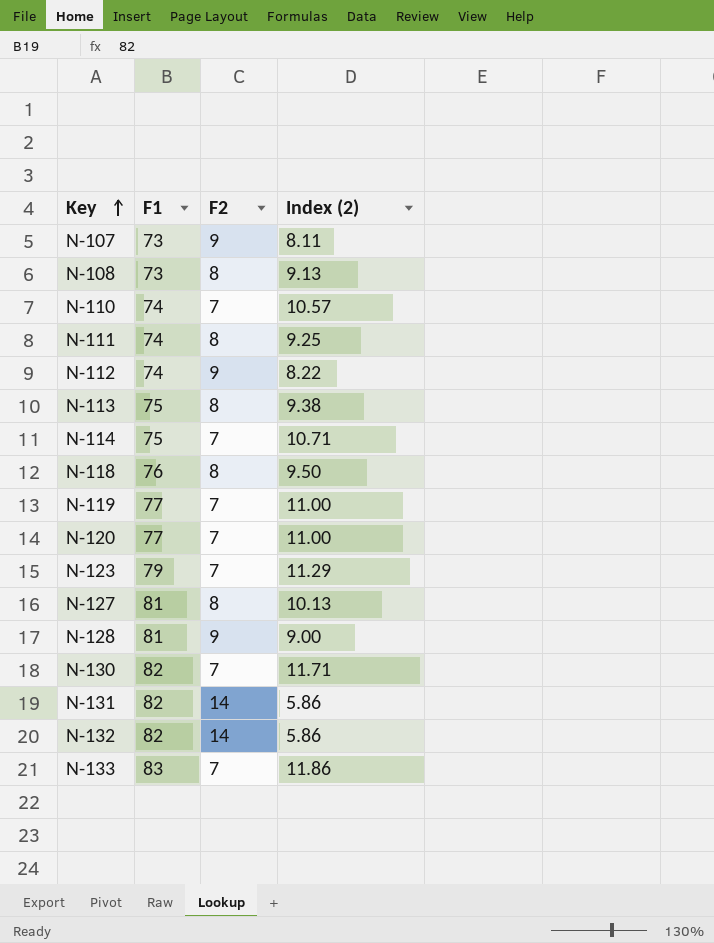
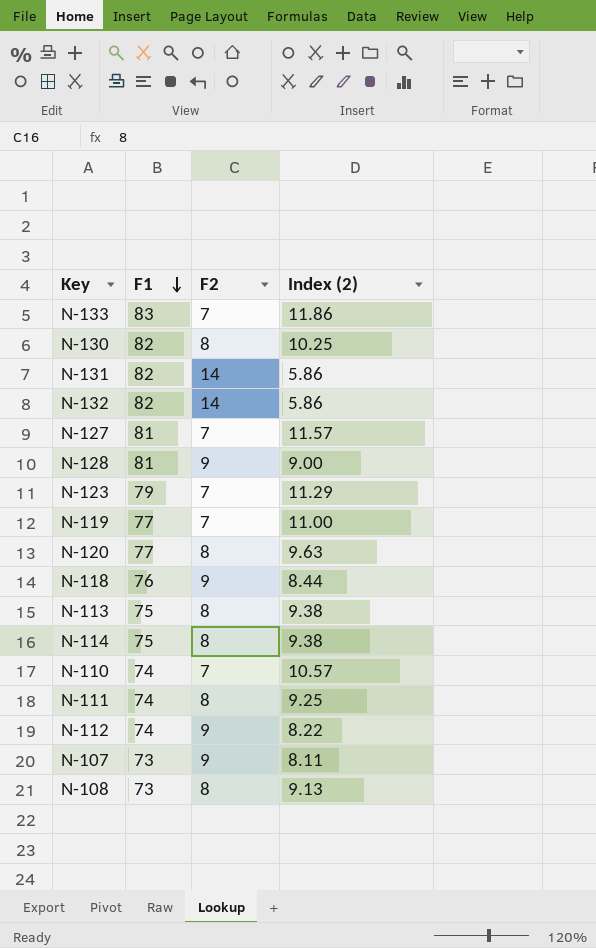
row order: Key ascending -> F1 descending
N-130 | F2: 7 -> 8
N-130 | Index (2): 11.71 -> 10.25
N-127 | F2: 8 -> 7
N-127 | Index (2): 10.13 -> 11.57
N-120 | F2: 7 -> 8
N-120 | Index (2): 11.00 -> 9.63
N-118 | F2: 8 -> 9
N-118 | Index (2): 9.50 -> 8.44
N-114 | F2: 7 -> 8
N-114 | Index (2): 10.71 -> 9.38

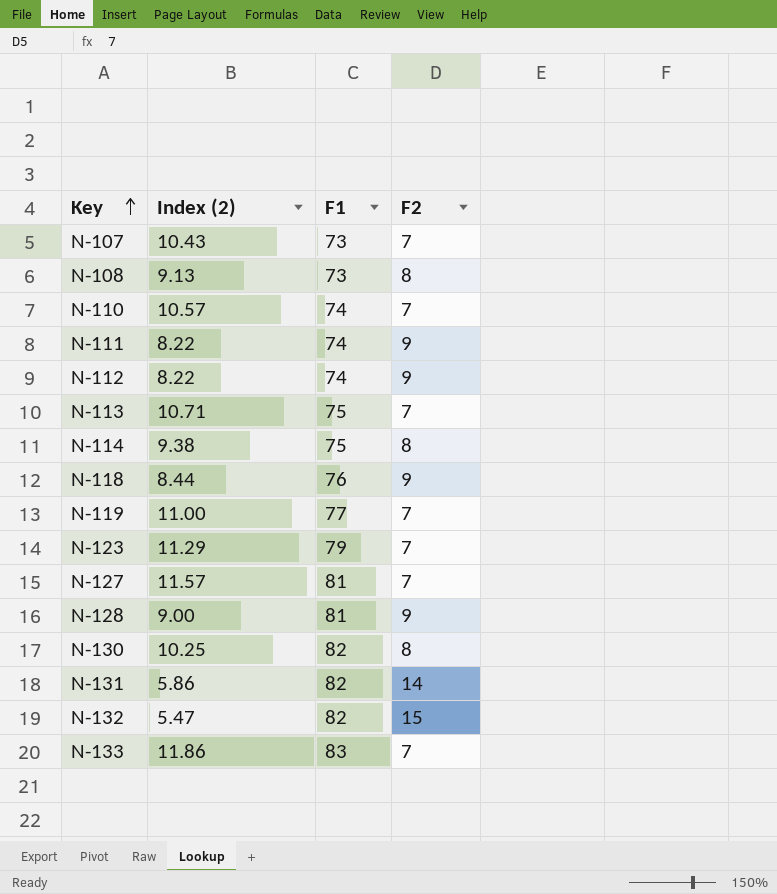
row order: F1 descending -> Key ascending
column Index (2) | position: 4 -> 2
row N-120: 77 | 8 | 9.63 -> none
N-107 | Index (2): 8.11 -> 10.43
N-107 | F2: 9 -> 7
N-111 | Index (2): 9.25 -> 8.22
N-111 | F2: 8 -> 9
N-113 | Index (2): 9.38 -> 10.71
N-113 | F2: 8 -> 7
N-132 | Index (2): 5.86 -> 5.47
N-132 | F2: 14 -> 15

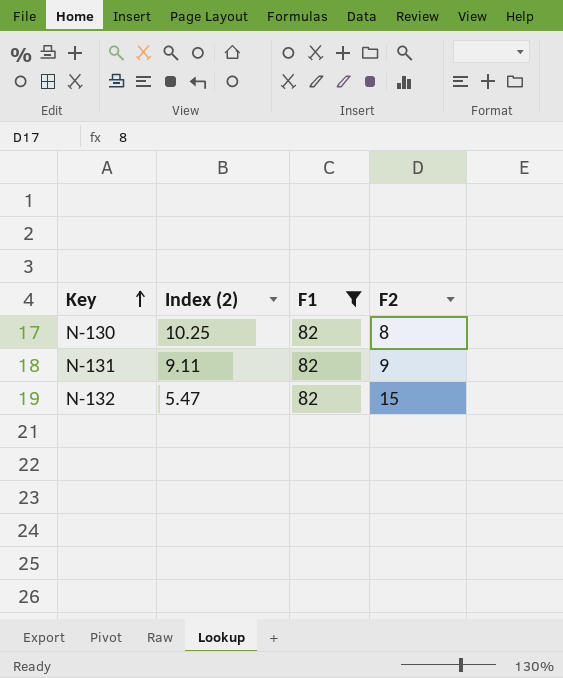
filter: none -> F1 = 82
N-131 | Index (2): 5.86 -> 9.11
N-131 | F2: 14 -> 9

